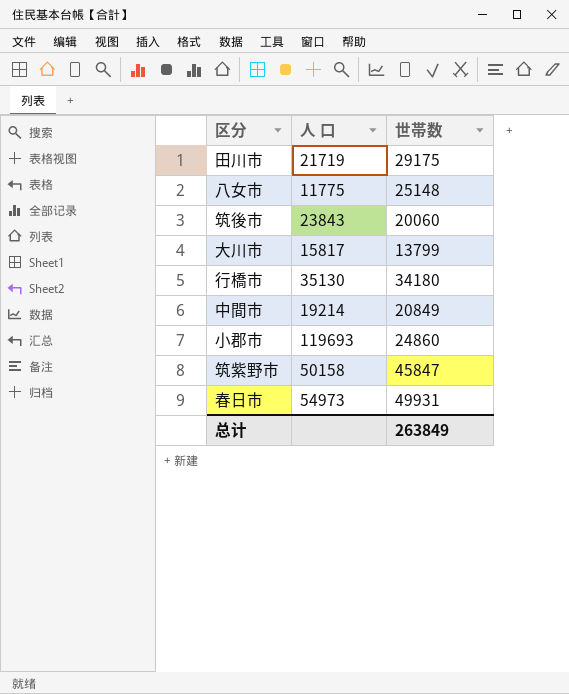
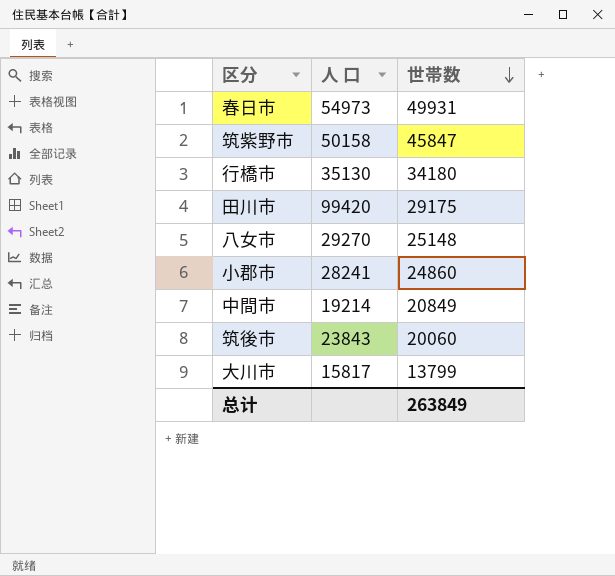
row order: none -> 世帯数 descending
田川市 | 人 口: 21719 -> 99420
八女市 | 人 口: 11775 -> 29270
小郡市 | 人 口: 119693 -> 28241

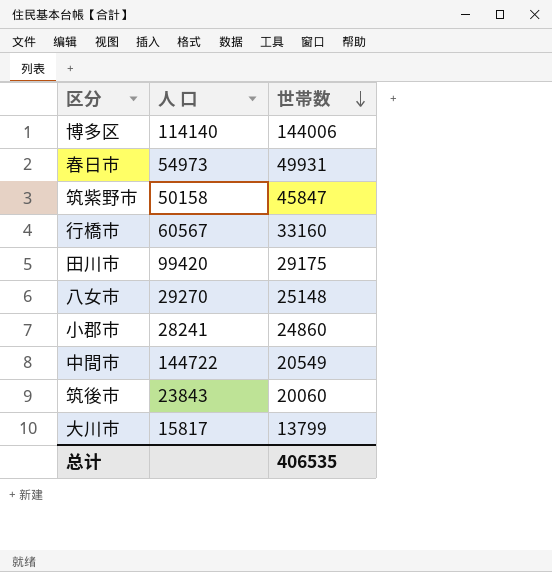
row 博多区: none -> 114140 | 144006
行橋市 | 人 口: 35130 -> 60567
行橋市 | 世帯数: 34180 -> 33160
中間市 | 人 口: 19214 -> 144722
中間市 | 世帯数: 20849 -> 20549
总计 | 世帯数: 263849 -> 406535

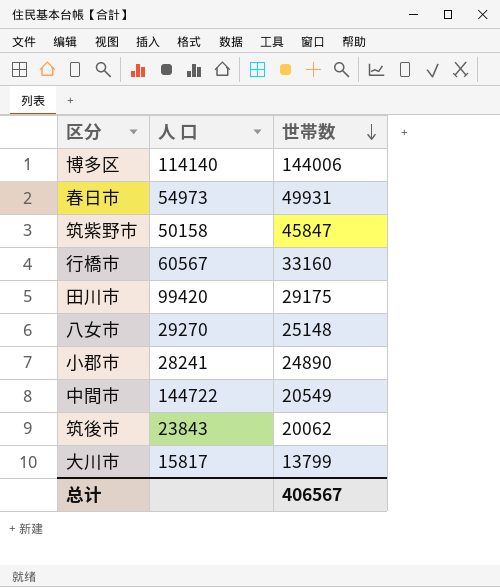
小郡市 | 世帯数: 24860 -> 24890
筑後市 | 世帯数: 20060 -> 20062
总计 | 世帯数: 406535 -> 406567

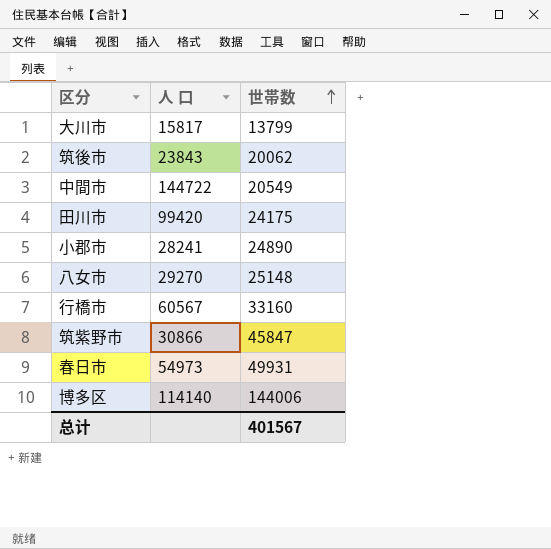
row order: 世帯数 descending -> 世帯数 ascending
田川市 | 世帯数: 29175 -> 24175
筑紫野市 | 人 口: 50158 -> 30866
总计 | 世帯数: 406567 -> 401567

